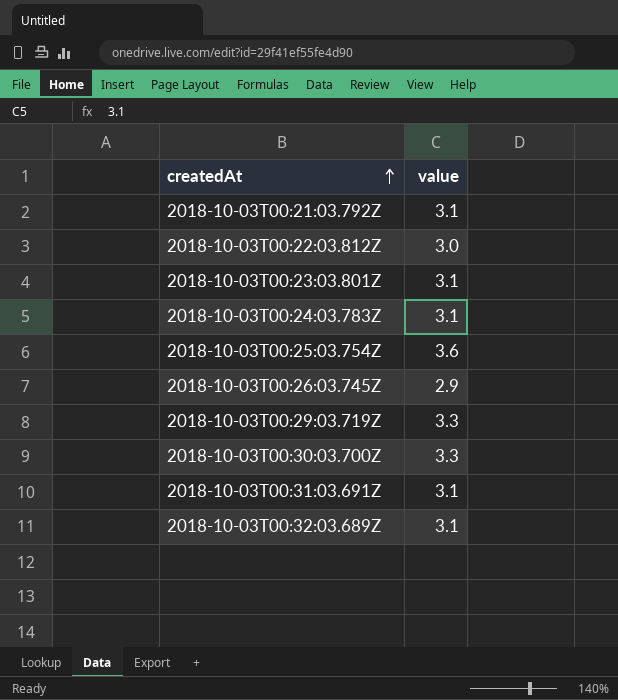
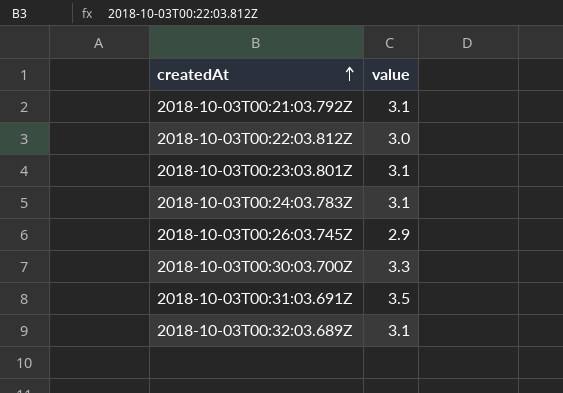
row 2018-10-03T00:25:03.754Z: 3.6 -> none
row 2018-10-03T00:29:03.719Z: 3.3 -> none
2018-10-03T00:31:03.691Z | value: 3.1 -> 3.5

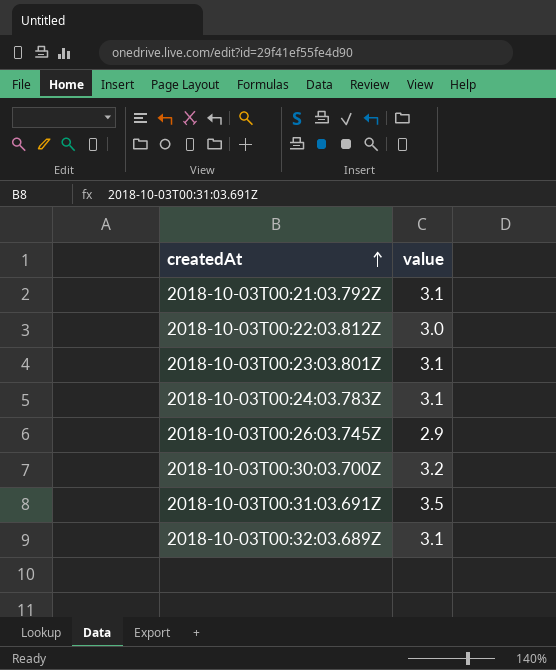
2018-10-03T00:30:03.700Z | value: 3.3 -> 3.2

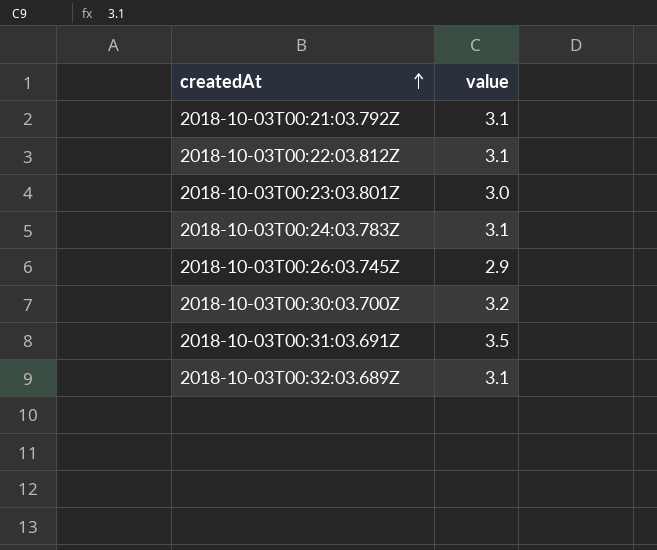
2018-10-03T00:22:03.812Z | value: 3.0 -> 3.1
2018-10-03T00:23:03.801Z | value: 3.1 -> 3.0

